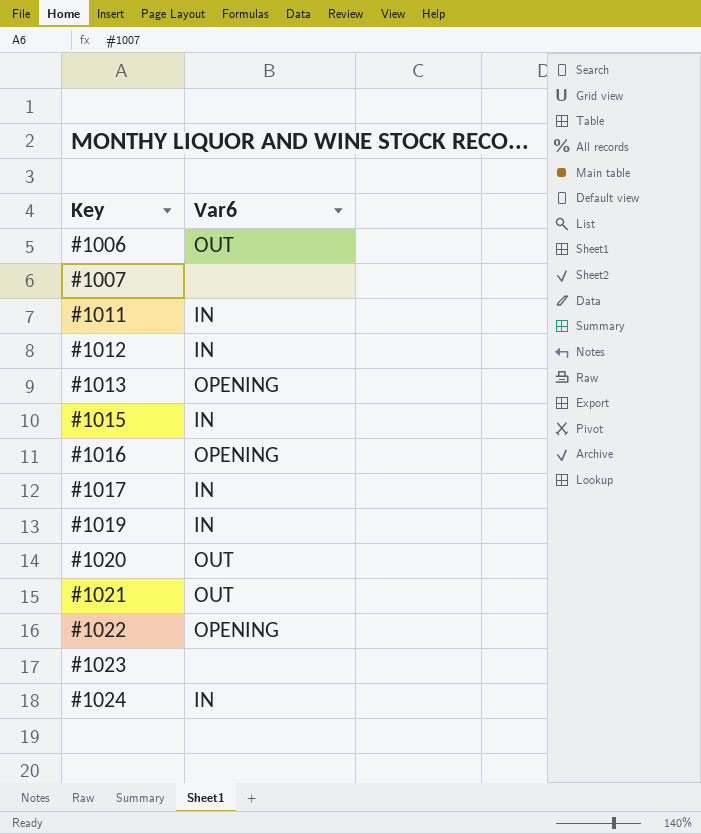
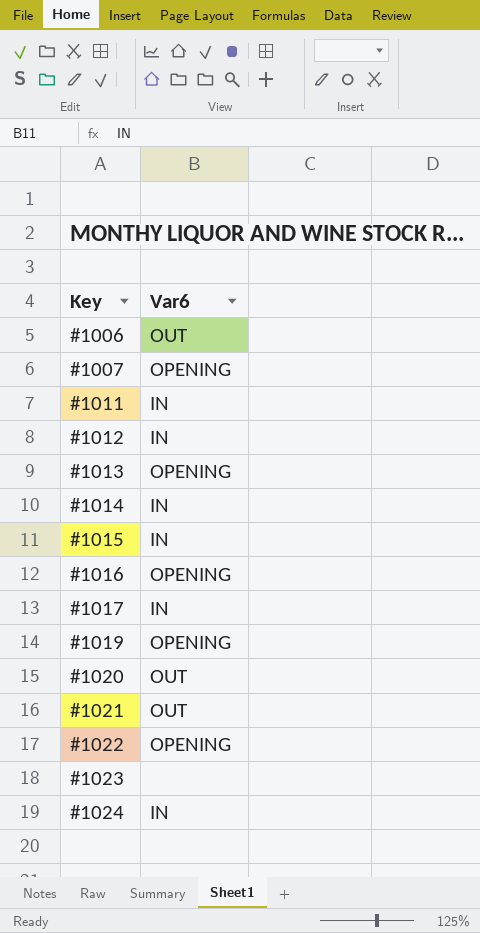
#1007 | Var6: none -> OPENING
row #1014: none -> IN
#1019 | Var6: IN -> OPENING

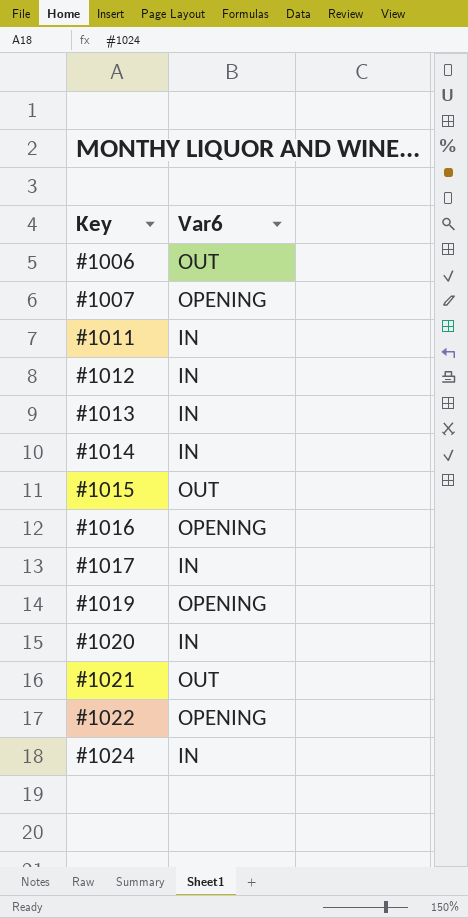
row #1023: none -> none
#1013 | Var6: OPENING -> IN
#1015 | Var6: IN -> OUT
#1020 | Var6: OUT -> IN

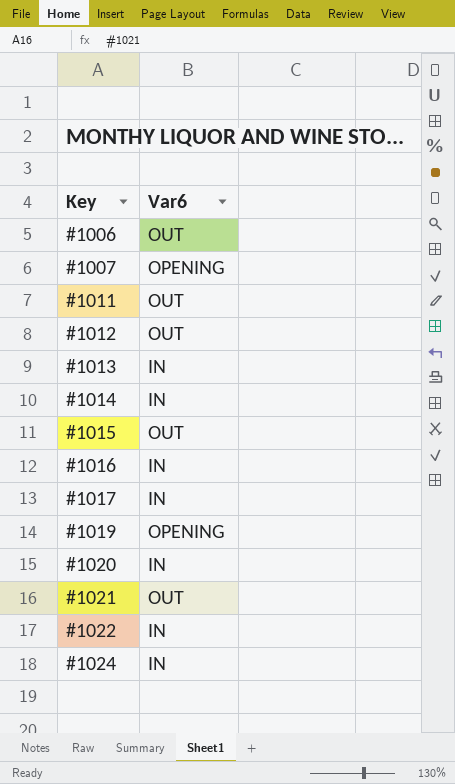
#1011 | Var6: IN -> OUT
#1012 | Var6: IN -> OUT
#1016 | Var6: OPENING -> IN
#1022 | Var6: OPENING -> IN

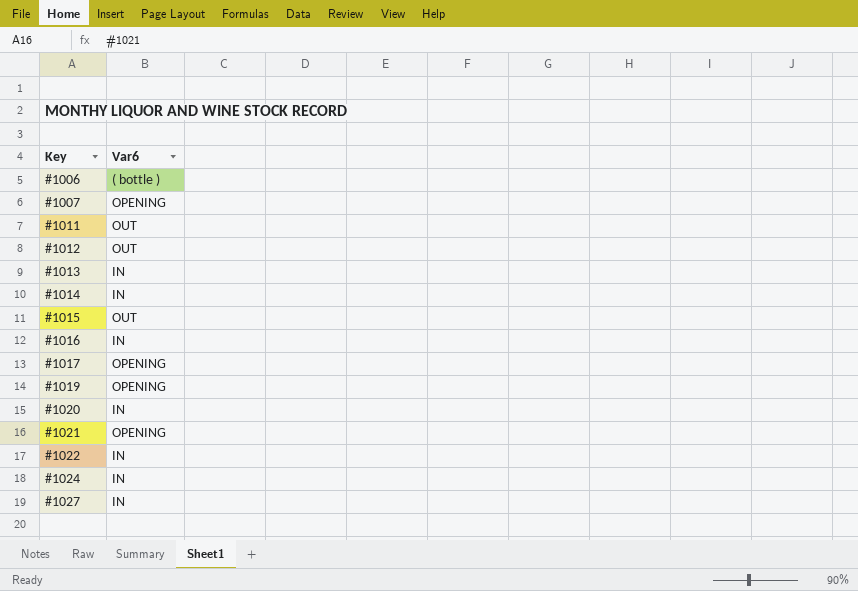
#1006 | Var6: OUT -> ( bottle )
#1017 | Var6: IN -> OPENING
#1021 | Var6: OUT -> OPENING
row #1027: none -> IN

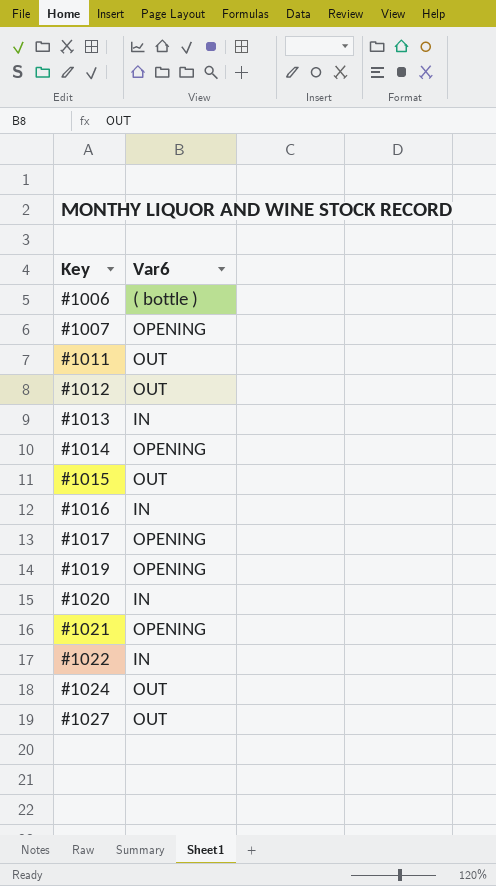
#1014 | Var6: IN -> OPENING
#1024 | Var6: IN -> OUT
#1027 | Var6: IN -> OUT

